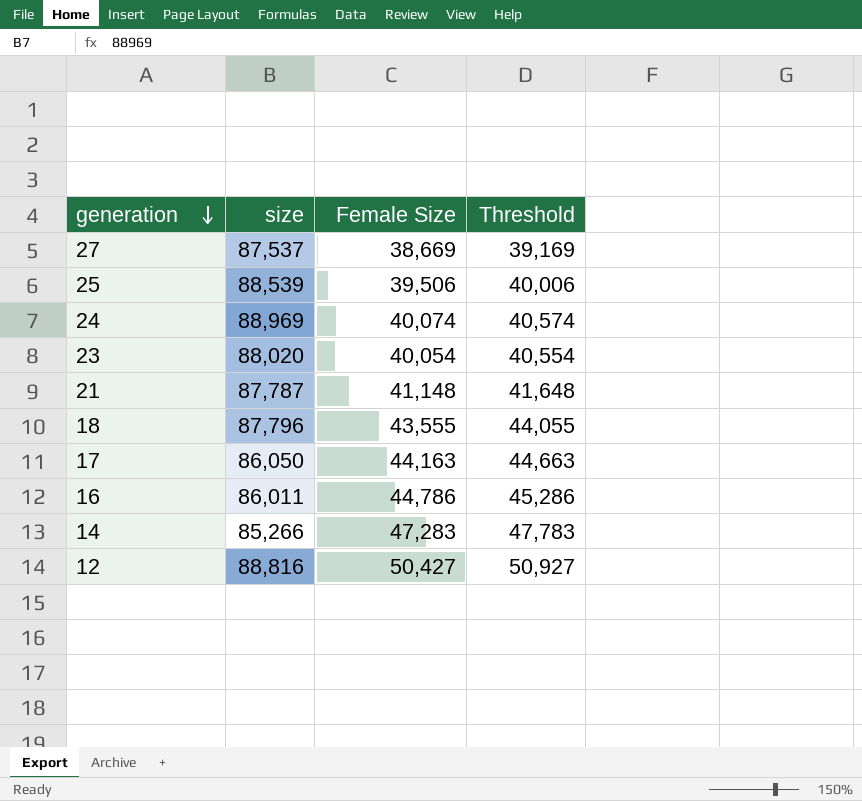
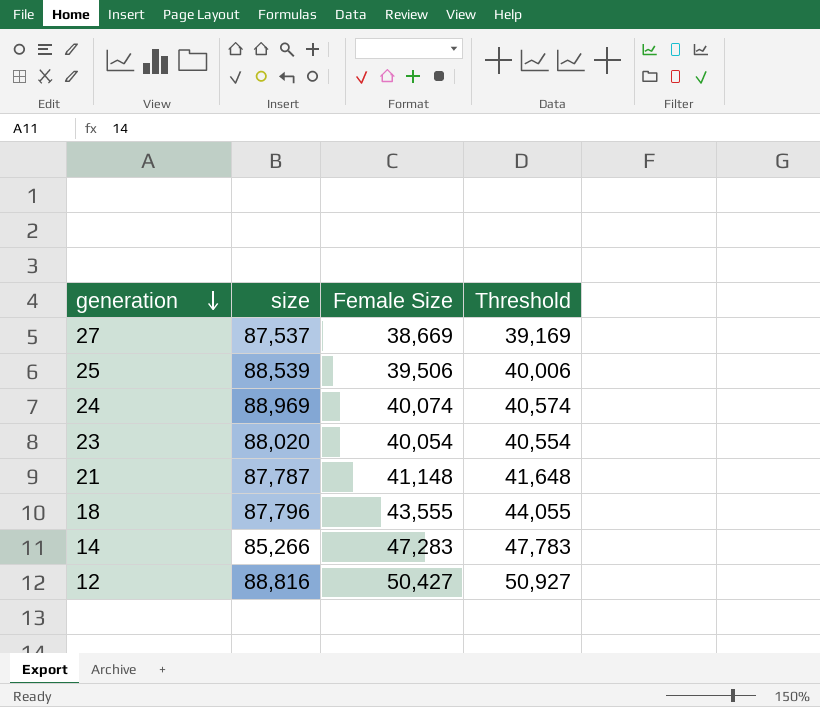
row 17: 86,050 | 44,163 | 44,663 -> none
row 16: 86,011 | 44,786 | 45,286 -> none

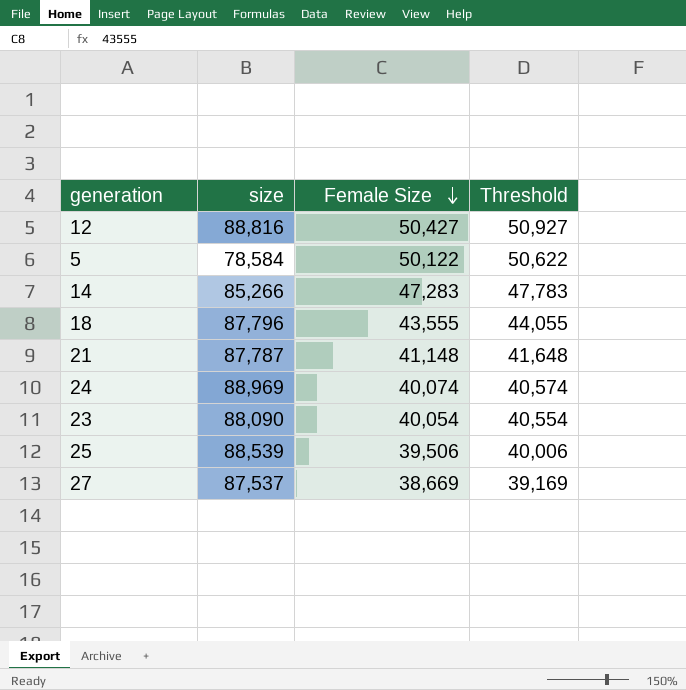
row order: generation descending -> Female Size descending
row 5: none -> 78,584 | 50,122 | 50,622
23 | size: 88,020 -> 88,090

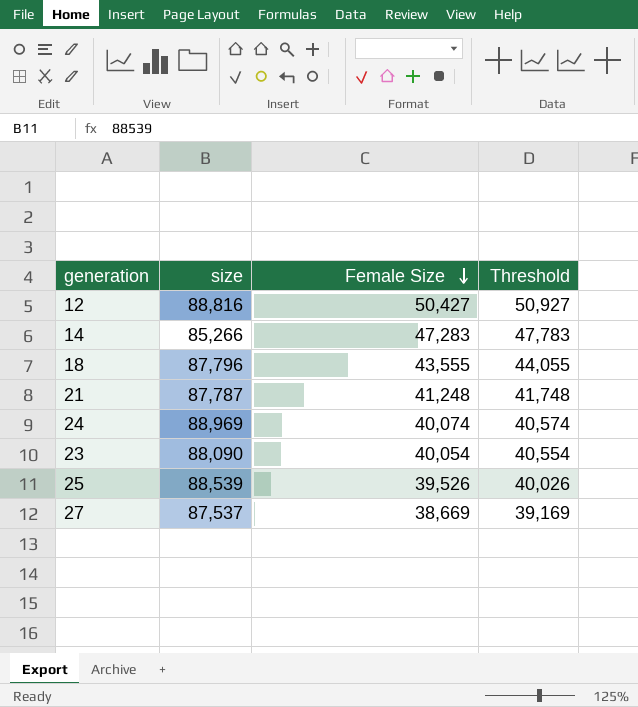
row 5: 78,584 | 50,122 | 50,622 -> none
21 | Female Size: 41,148 -> 41,248
21 | Threshold: 41,648 -> 41,748
25 | Female Size: 39,506 -> 39,526
25 | Threshold: 40,006 -> 40,026

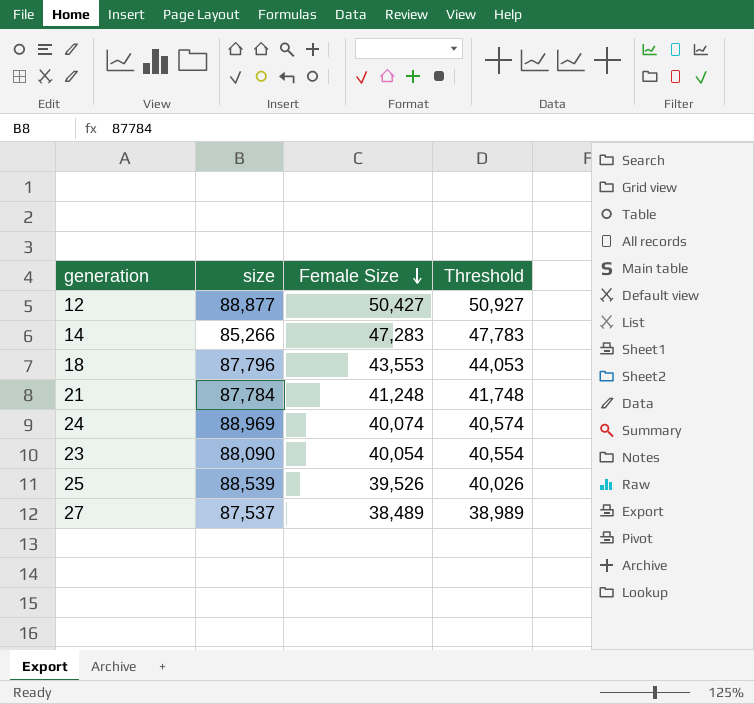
12 | size: 88,816 -> 88,877
18 | Female Size: 43,555 -> 43,553
18 | Threshold: 44,055 -> 44,053
21 | size: 87,787 -> 87,784
27 | Female Size: 38,669 -> 38,489
27 | Threshold: 39,169 -> 38,989

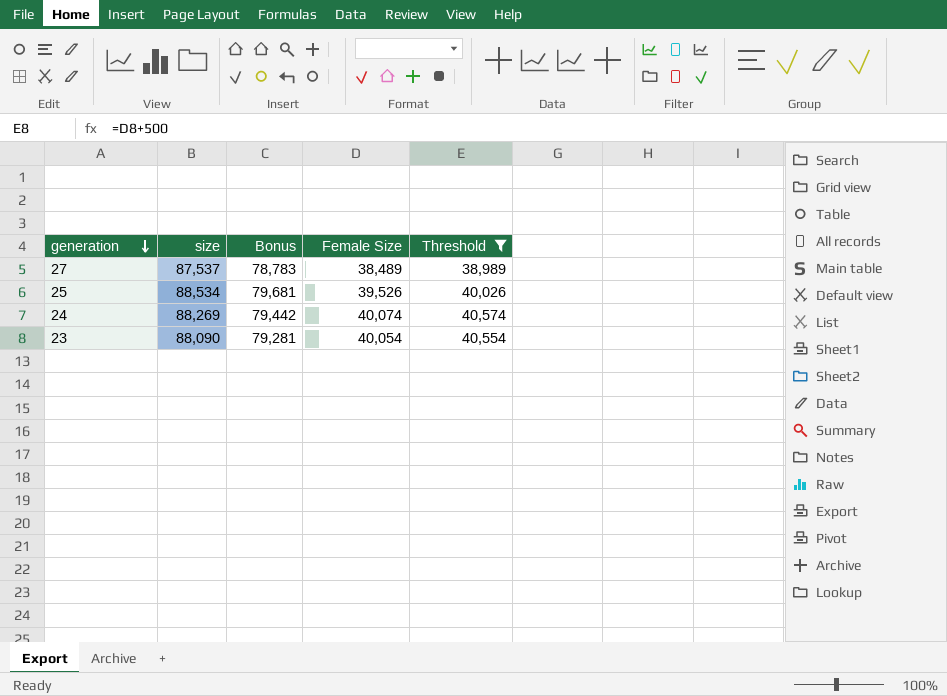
filter: none -> Threshold <= 40,574
row order: Female Size descending -> generation descending
column Bonus | formula: none -> [size] * 0.9
25 | size: 88,539 -> 88,534
24 | size: 88,969 -> 88,269

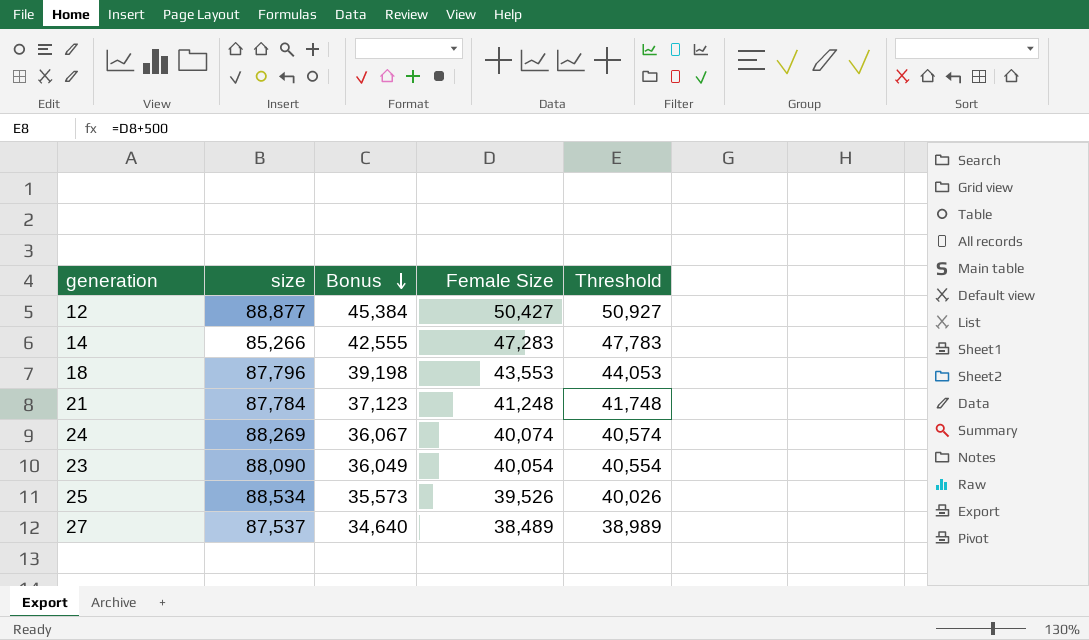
filter: Threshold <= 40,574 -> none
row order: generation descending -> Bonus descending
column Bonus | formula: [size] * 0.9 -> [Female Size] * 0.9

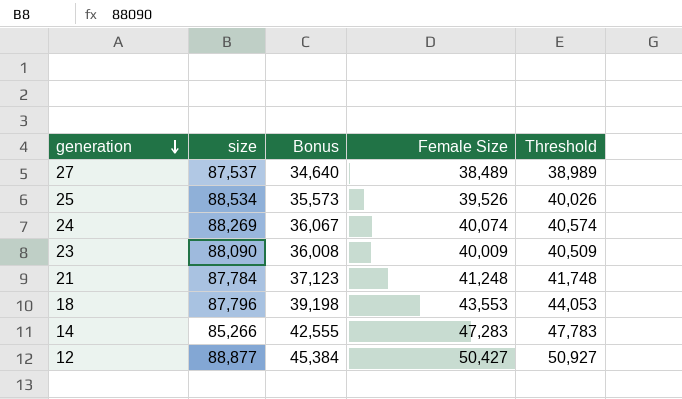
row order: Bonus descending -> generation descending
23 | Bonus: 36,049 -> 36,008
23 | Female Size: 40,054 -> 40,009
23 | Threshold: 40,554 -> 40,509

